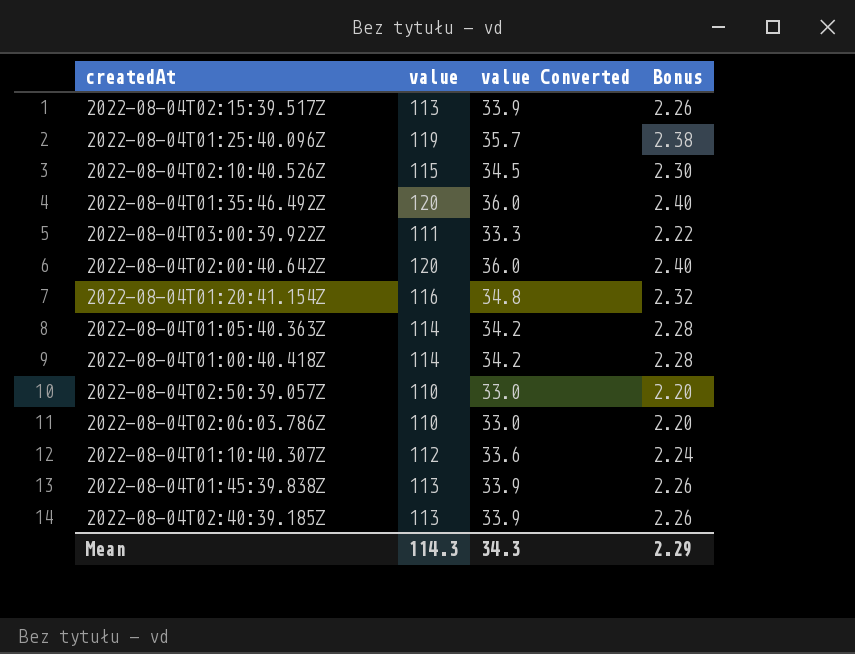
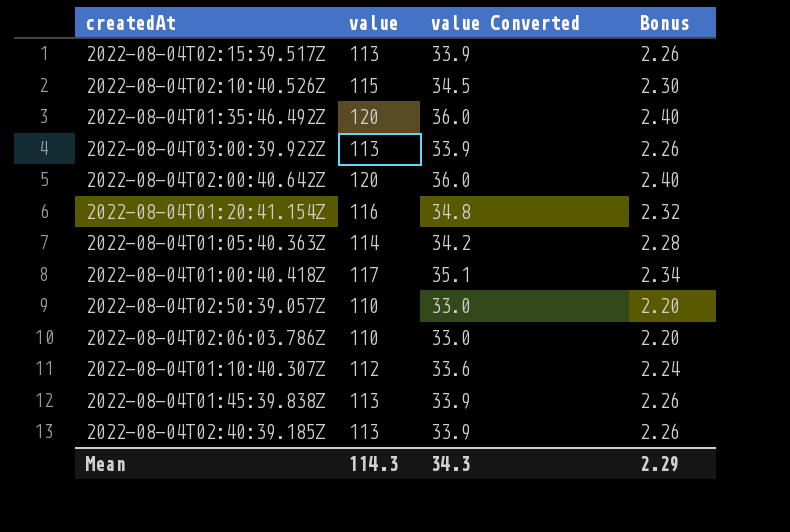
row 2022-08-04T01:25:40.096Z: 119 | 35.7 | 2.38 -> none
2022-08-04T03:00:39.922Z | value: 111 -> 113
2022-08-04T03:00:39.922Z | value Converted: 33.3 -> 33.9
2022-08-04T03:00:39.922Z | Bonus: 2.22 -> 2.26
2022-08-04T01:00:40.418Z | value: 114 -> 117
2022-08-04T01:00:40.418Z | value Converted: 34.2 -> 35.1
2022-08-04T01:00:40.418Z | Bonus: 2.28 -> 2.34

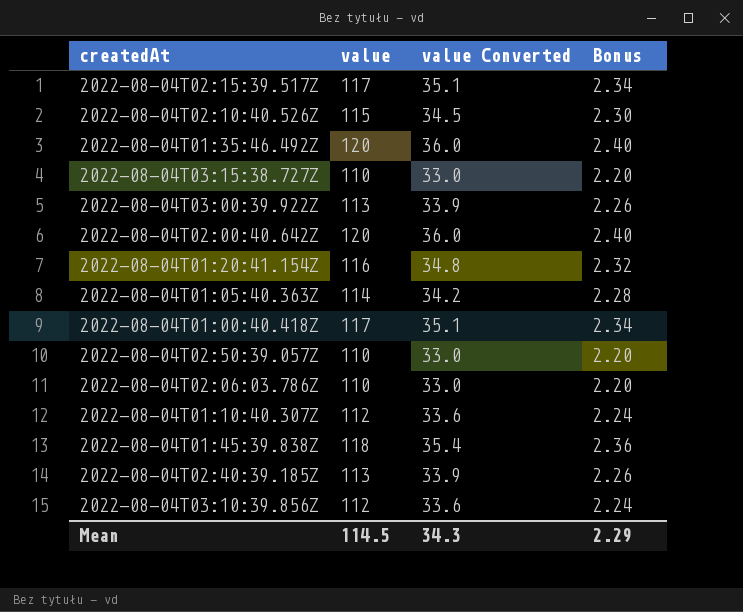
2022-08-04T02:15:39.517Z | value: 113 -> 117
2022-08-04T02:15:39.517Z | value Converted: 33.9 -> 35.1
2022-08-04T02:15:39.517Z | Bonus: 2.26 -> 2.34
row 2022-08-04T03:15:38.727Z: none -> 110 | 33.0 | 2.20
2022-08-04T01:45:39.838Z | value: 113 -> 118
2022-08-04T01:45:39.838Z | value Converted: 33.9 -> 35.4
2022-08-04T01:45:39.838Z | Bonus: 2.26 -> 2.36
row 2022-08-04T03:10:39.856Z: none -> 112 | 33.6 | 2.24
Mean | value: 114.3 -> 114.5

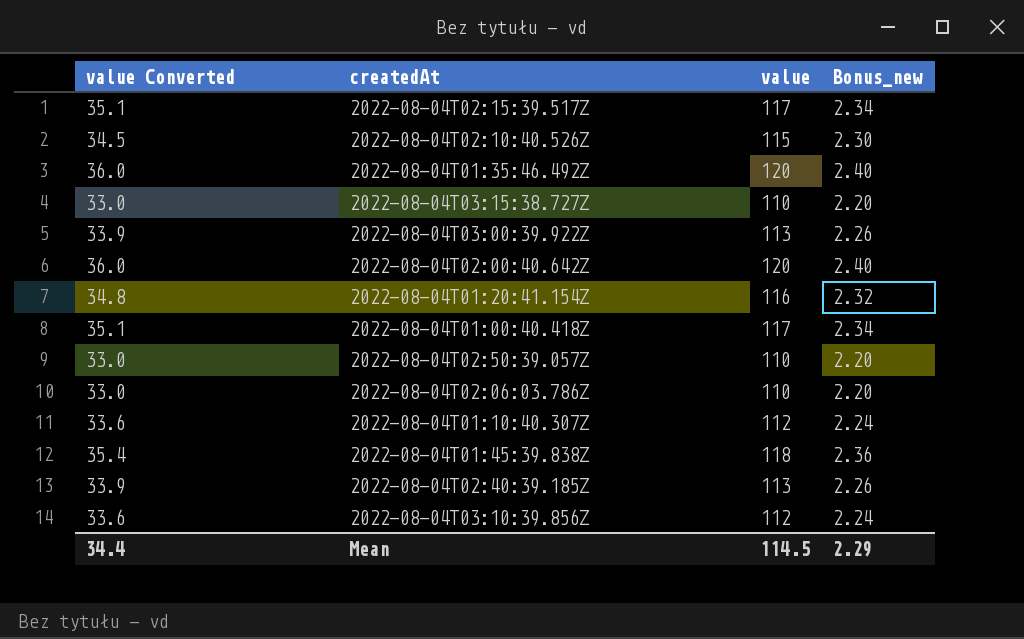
column value Converted | position: 3 -> 1
column name: Bonus -> Bonus_new
row 2022-08-04T01:05:40.363Z: 114 | 34.2 | 2.28 -> none
Mean | value Converted: 34.3 -> 34.4

